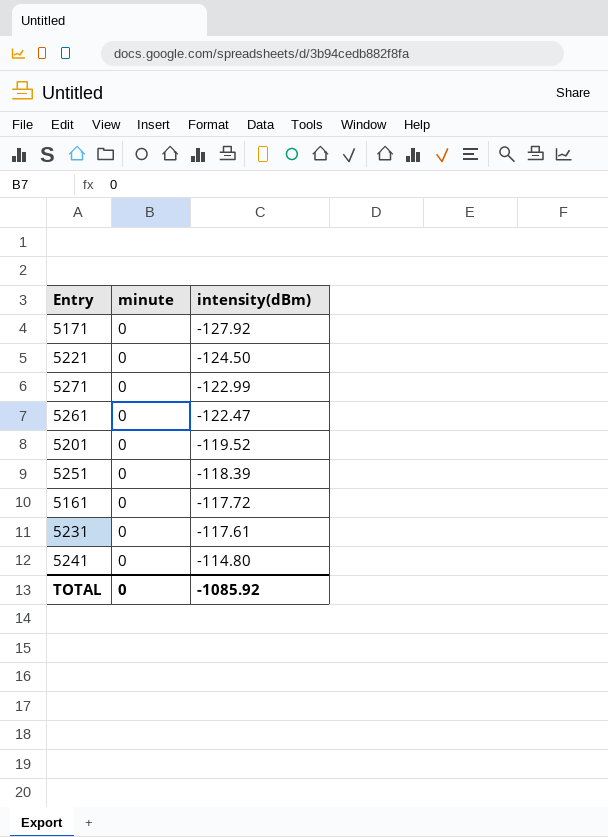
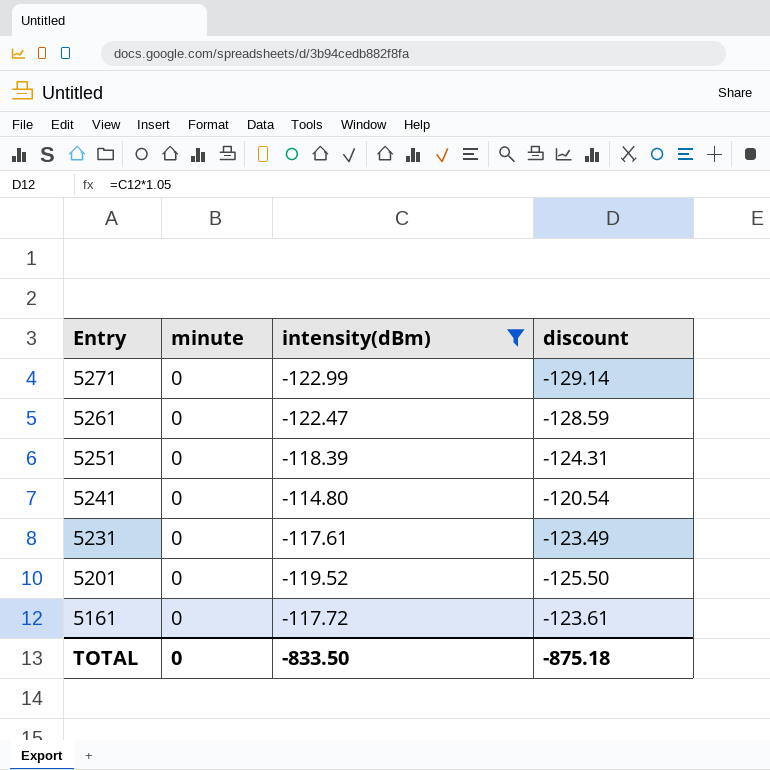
filter: none -> intensity(dBm) >= -122.99
row order: intensity(dBm) ascending -> Entry descending
column discount | formula: none -> [intensity(dBm)] * 1.05
TOTAL | intensity(dBm): -1085.92 -> -833.50

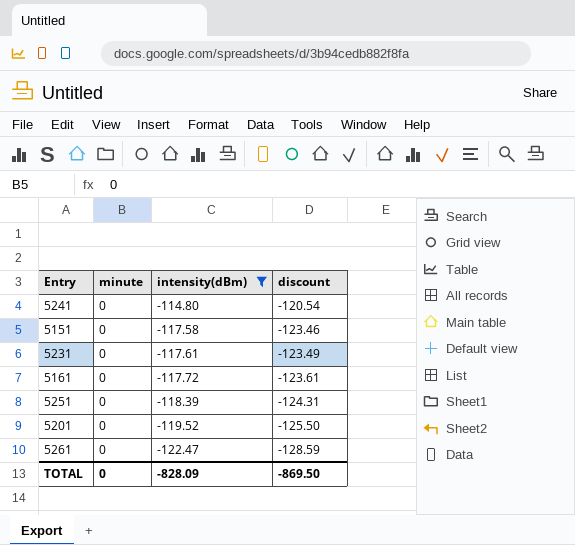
row order: Entry descending -> intensity(dBm) descending
row 5271: 0 | -122.99 | -129.14 -> none
row 5151: none -> 0 | -117.58 | -123.46
TOTAL | intensity(dBm): -833.50 -> -828.09
TOTAL | discount: -875.18 -> -869.50

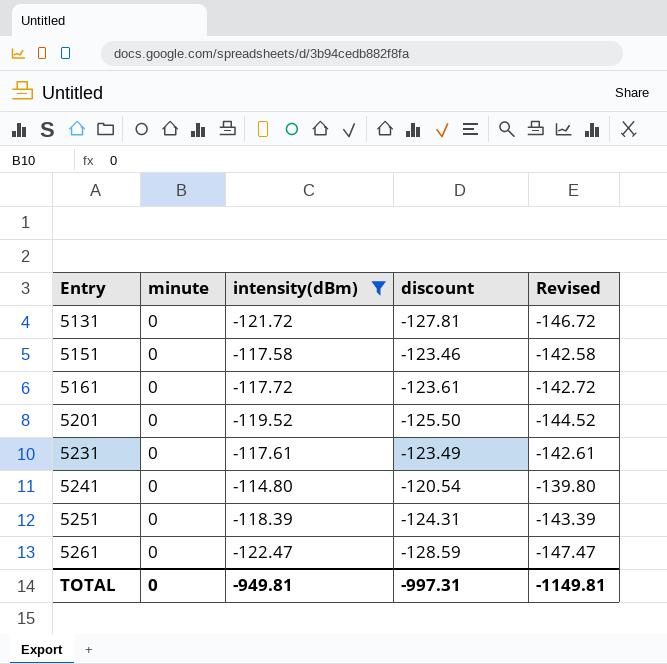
row order: intensity(dBm) descending -> Entry ascending
column Revised | formula: none -> [intensity(dBm)] - 25
row 5131: none -> 0 | -121.72 | -127.81 | -146.72
TOTAL | intensity(dBm): -828.09 -> -949.81
TOTAL | discount: -869.50 -> -997.31

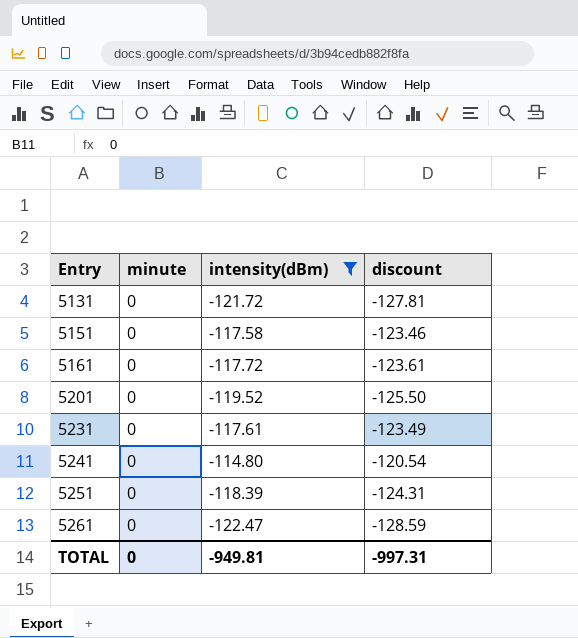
column Revised | formula: [intensity(dBm)] - 25 -> none

